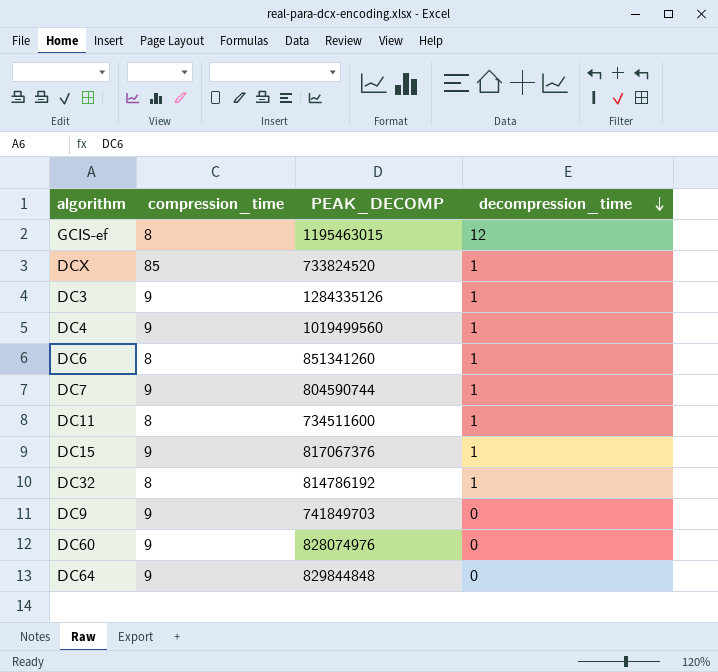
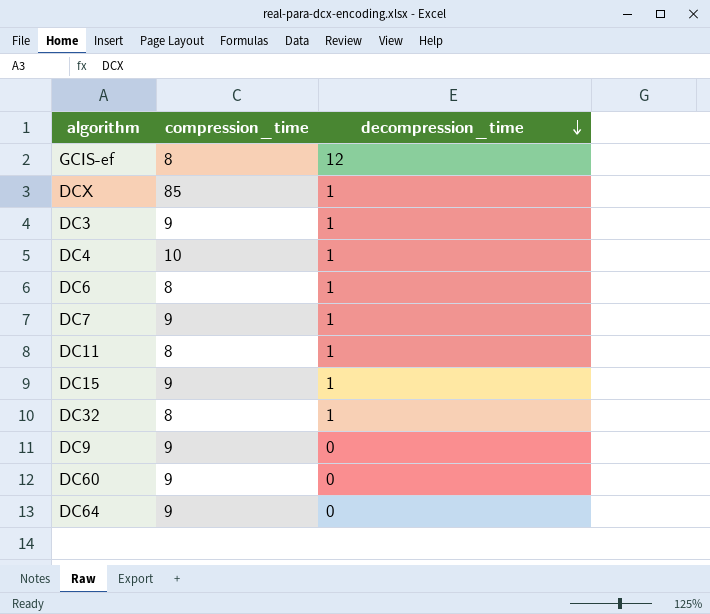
column PEAK_DECOMP | position: 3 -> none
DC4 | compression_time: 9 -> 10

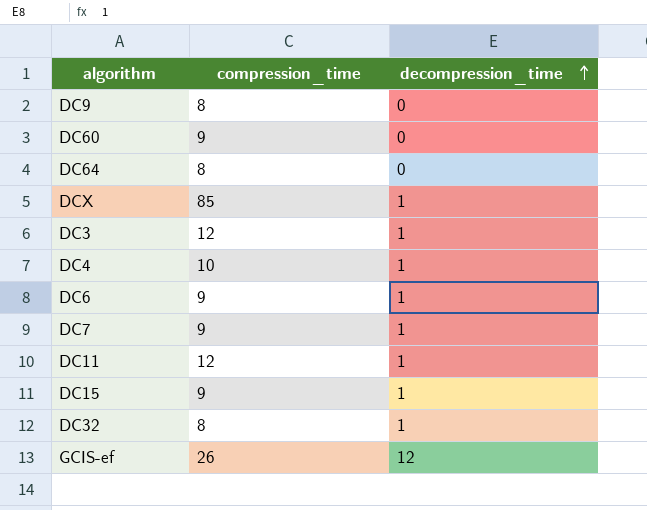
row order: decompression_time descending -> decompression_time ascending
DC9 | compression_time: 9 -> 8
DC64 | compression_time: 9 -> 8
DC3 | compression_time: 9 -> 12
DC6 | compression_time: 8 -> 9
DC11 | compression_time: 8 -> 12
GCIS-ef | compression_time: 8 -> 26

